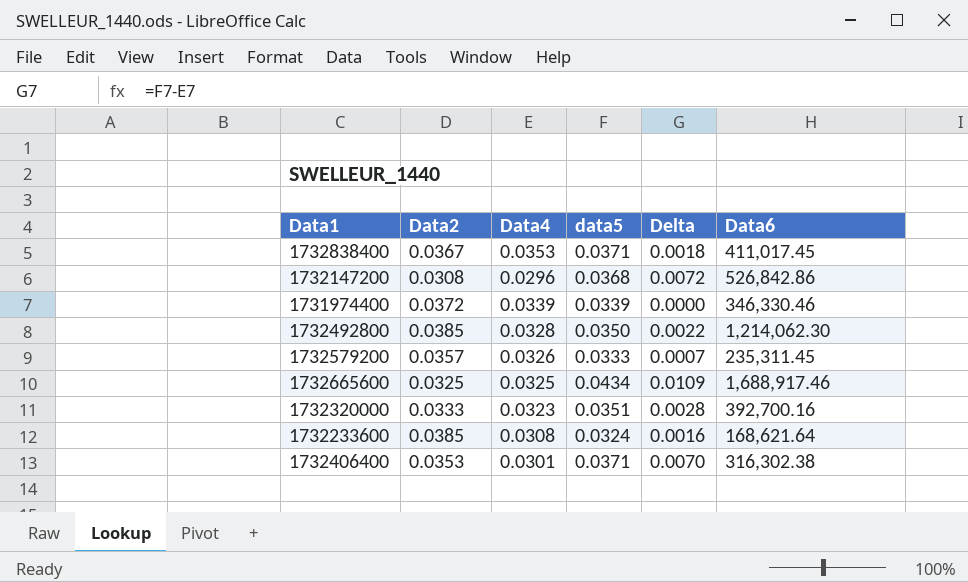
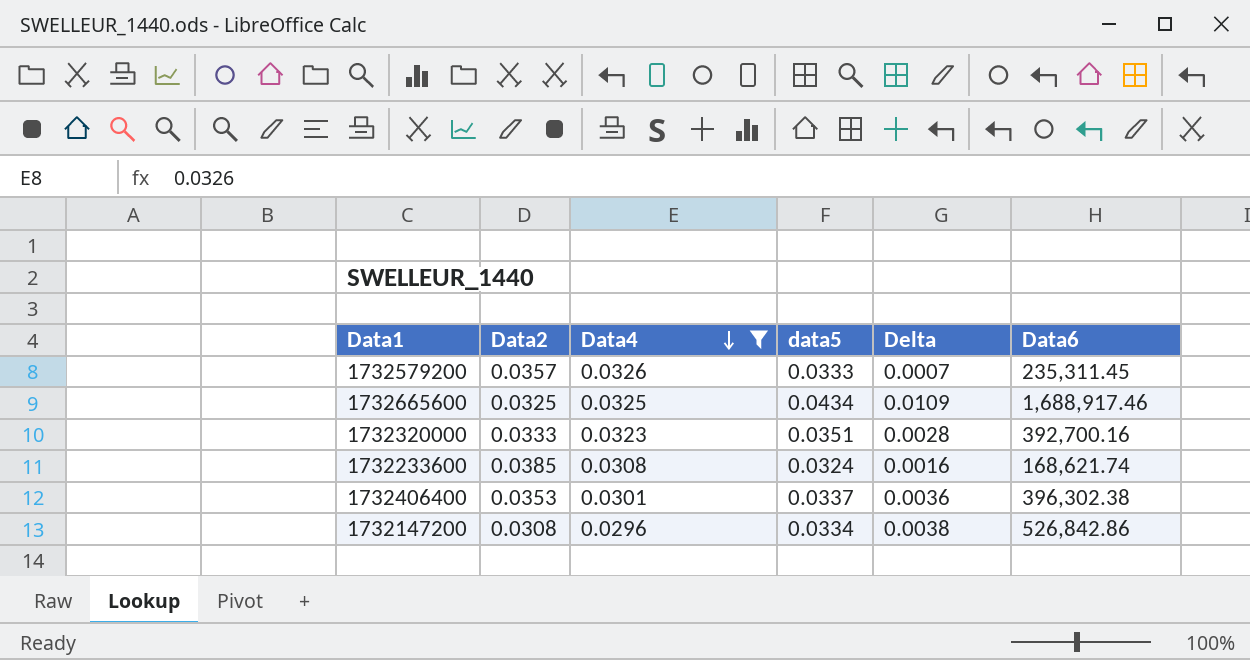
filter: none -> Data4 <= 0.0326
row order: none -> Data4 descending
1732233600 | Data6: 168,621.64 -> 168,621.74
1732406400 | data5: 0.0371 -> 0.0337
1732406400 | Delta: 0.0070 -> 0.0036
1732406400 | Data6: 316,302.38 -> 396,302.38
1732147200 | data5: 0.0368 -> 0.0334
1732147200 | Delta: 0.0072 -> 0.0038

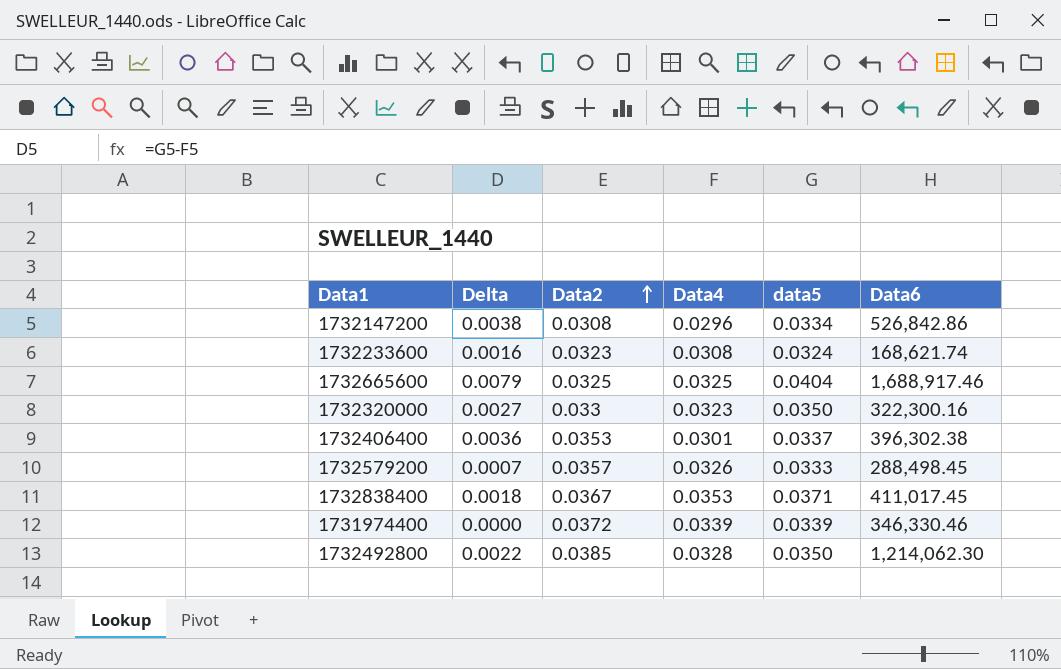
filter: Data4 <= 0.0326 -> none
row order: Data4 descending -> Data2 ascending
column Delta | position: 5 -> 2
1732233600 | Data2: 0.0385 -> 0.0323
1732665600 | Delta: 0.0109 -> 0.0079
1732665600 | data5: 0.0434 -> 0.0404
1732320000 | Delta: 0.0028 -> 0.0027
1732320000 | Data2: 0.0333 -> 0.033
1732320000 | data5: 0.0351 -> 0.0350
1732320000 | Data6: 392,700.16 -> 322,300.16
1732579200 | Data6: 235,311.45 -> 288,498.45

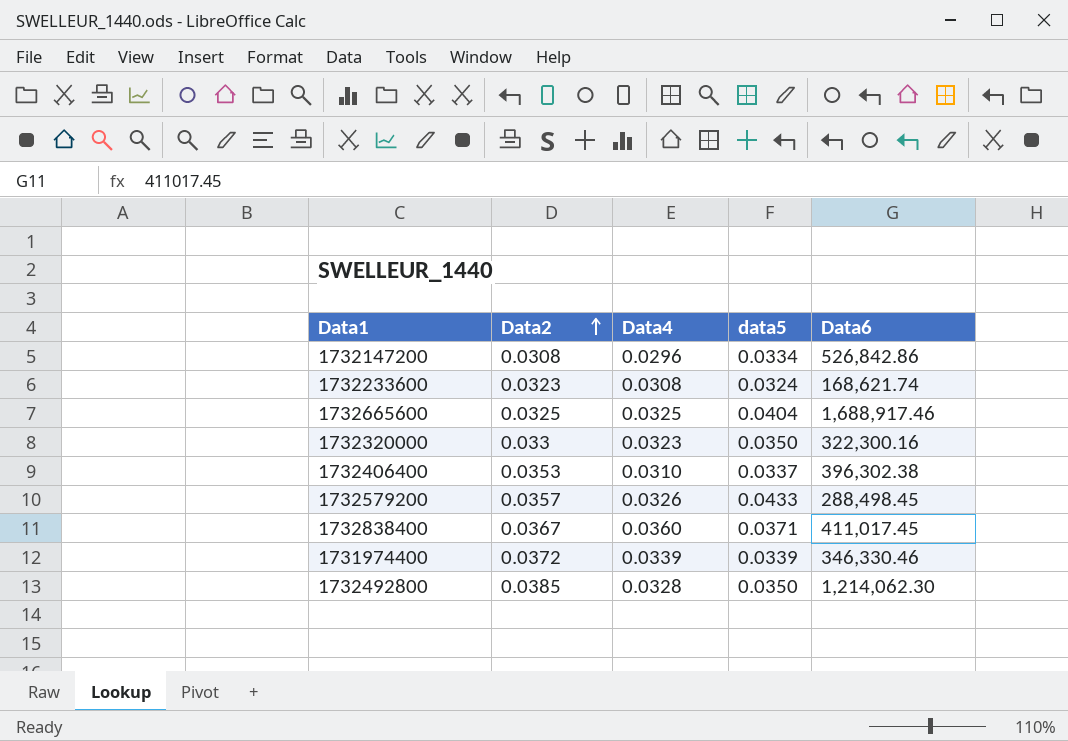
column Delta | formula: [data5] - [Data4] -> none
1732406400 | Data4: 0.0301 -> 0.0310
1732579200 | data5: 0.0333 -> 0.0433
1732838400 | Data4: 0.0353 -> 0.0360

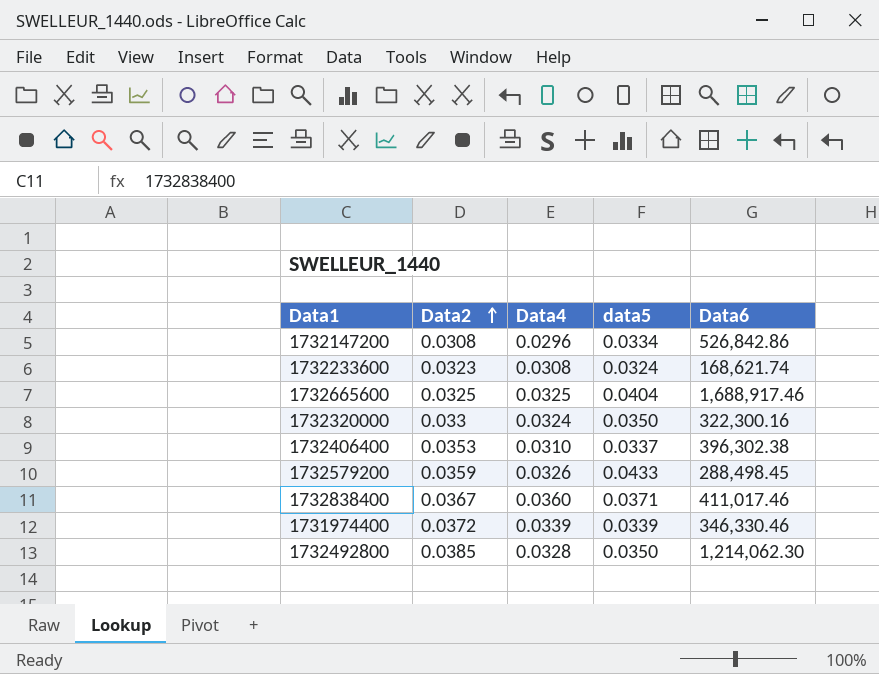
1732320000 | Data4: 0.0323 -> 0.0324
1732579200 | Data2: 0.0357 -> 0.0359
1732838400 | Data6: 411,017.45 -> 411,017.46

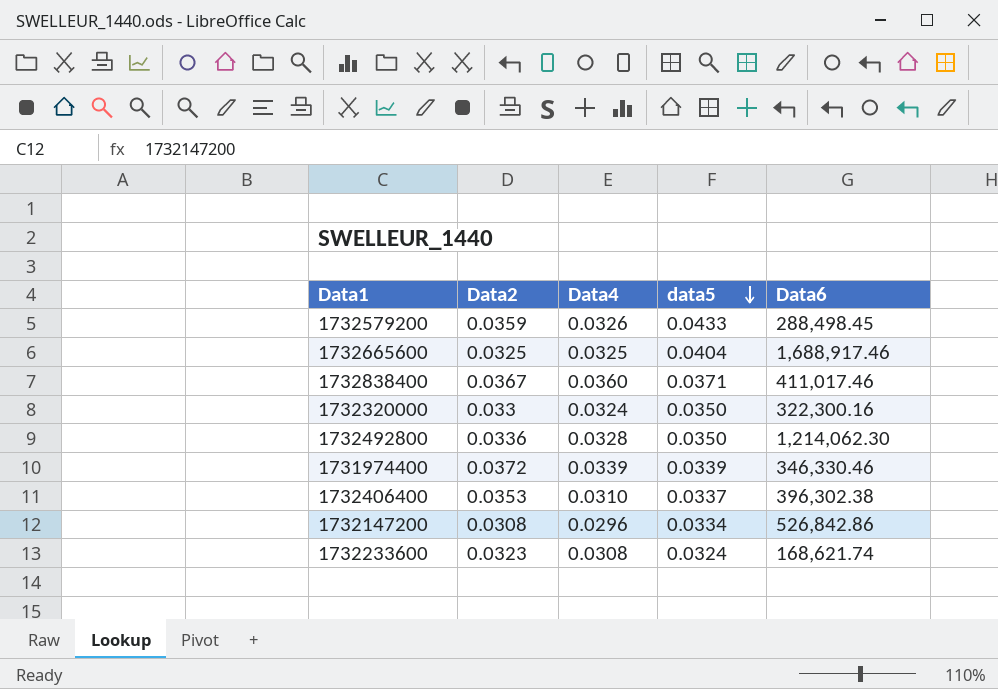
row order: Data2 ascending -> data5 descending
1732492800 | Data2: 0.0385 -> 0.0336

